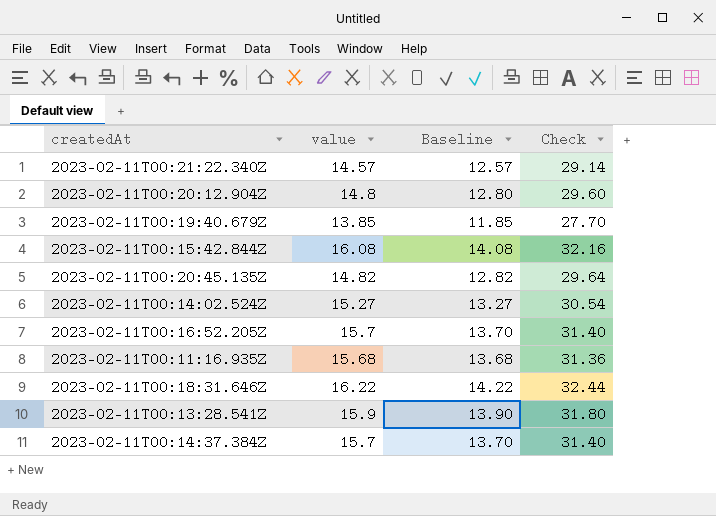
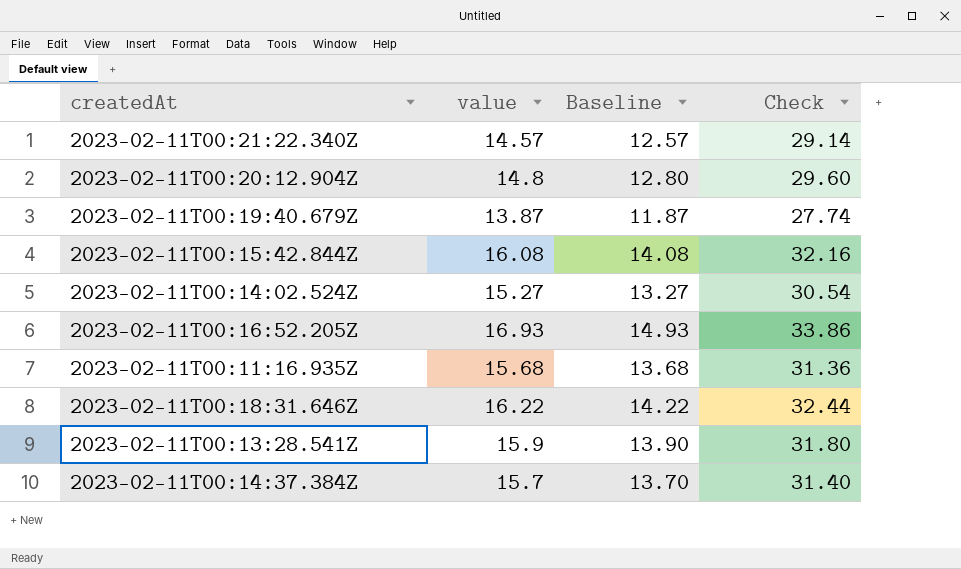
row 2023-02-11T00:20:45.135Z: 14.82 | 12.82 | 29.64 -> none
2023-02-11T00:19:40.679Z | value: 13.85 -> 13.87
2023-02-11T00:19:40.679Z | Baseline: 11.85 -> 11.87
2023-02-11T00:19:40.679Z | Check: 27.70 -> 27.74
2023-02-11T00:16:52.205Z | value: 15.7 -> 16.93
2023-02-11T00:16:52.205Z | Baseline: 13.70 -> 14.93
2023-02-11T00:16:52.205Z | Check: 31.40 -> 33.86

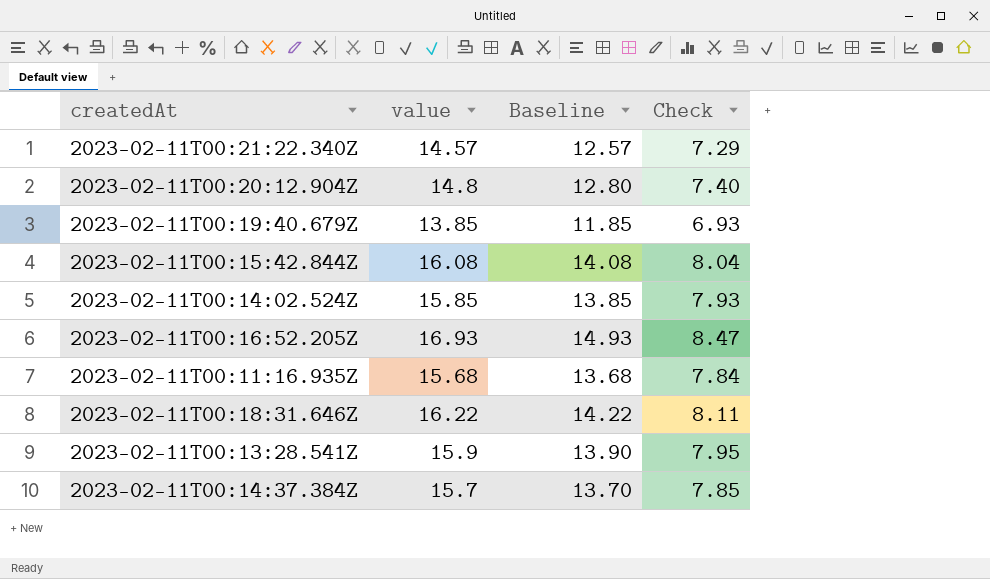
column Check | formula: [value] * 2 -> [value] * 0.5
2023-02-11T00:19:40.679Z | value: 13.87 -> 13.85
2023-02-11T00:19:40.679Z | Baseline: 11.87 -> 11.85
2023-02-11T00:14:02.524Z | value: 15.27 -> 15.85
2023-02-11T00:14:02.524Z | Baseline: 13.27 -> 13.85

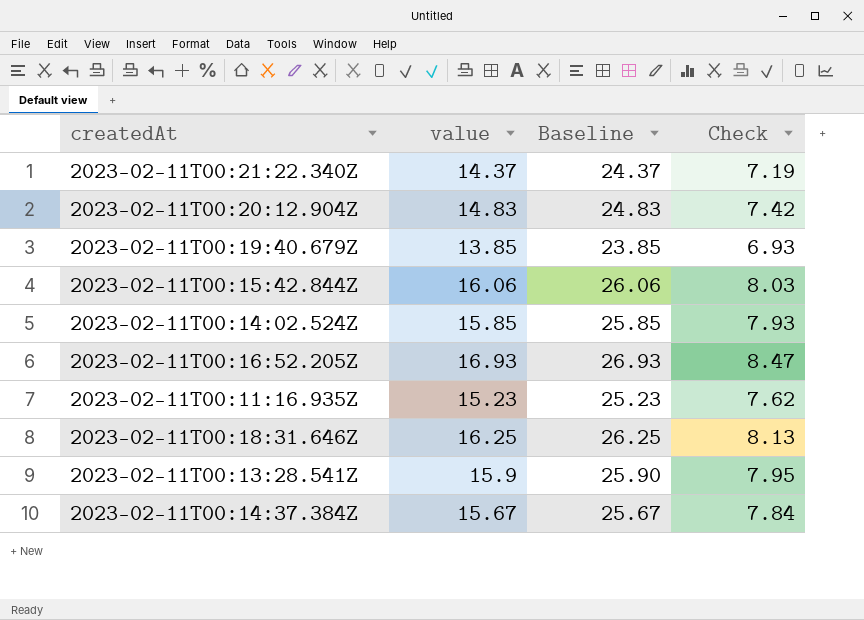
column Baseline | formula: [value] - 2 -> [value] + 10
2023-02-11T00:21:22.340Z | value: 14.57 -> 14.37
2023-02-11T00:21:22.340Z | Check: 7.29 -> 7.19
2023-02-11T00:20:12.904Z | value: 14.8 -> 14.83
2023-02-11T00:20:12.904Z | Check: 7.40 -> 7.42
2023-02-11T00:15:42.844Z | value: 16.08 -> 16.06
2023-02-11T00:15:42.844Z | Check: 8.04 -> 8.03
2023-02-11T00:11:16.935Z | value: 15.68 -> 15.23
2023-02-11T00:11:16.935Z | Check: 7.84 -> 7.62
2023-02-11T00:18:31.646Z | value: 16.22 -> 16.25
2023-02-11T00:18:31.646Z | Check: 8.11 -> 8.13
2023-02-11T00:14:37.384Z | value: 15.7 -> 15.67
2023-02-11T00:14:37.384Z | Check: 7.85 -> 7.84

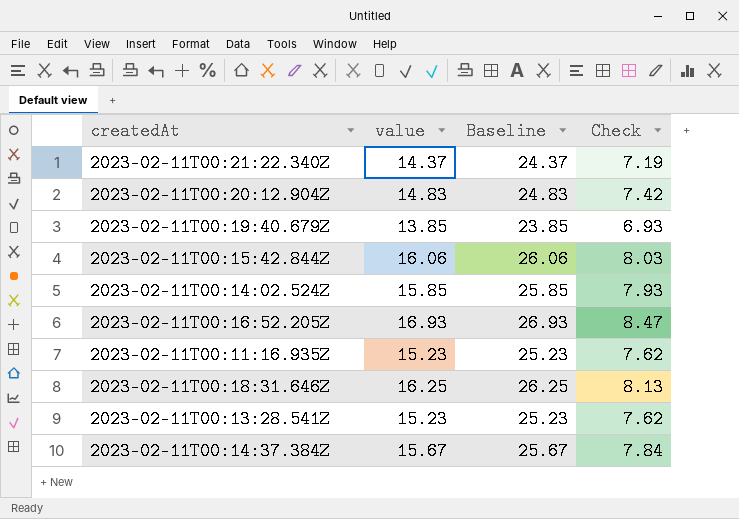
2023-02-11T00:13:28.541Z | value: 15.9 -> 15.23
2023-02-11T00:13:28.541Z | Baseline: 25.90 -> 25.23
2023-02-11T00:13:28.541Z | Check: 7.95 -> 7.62

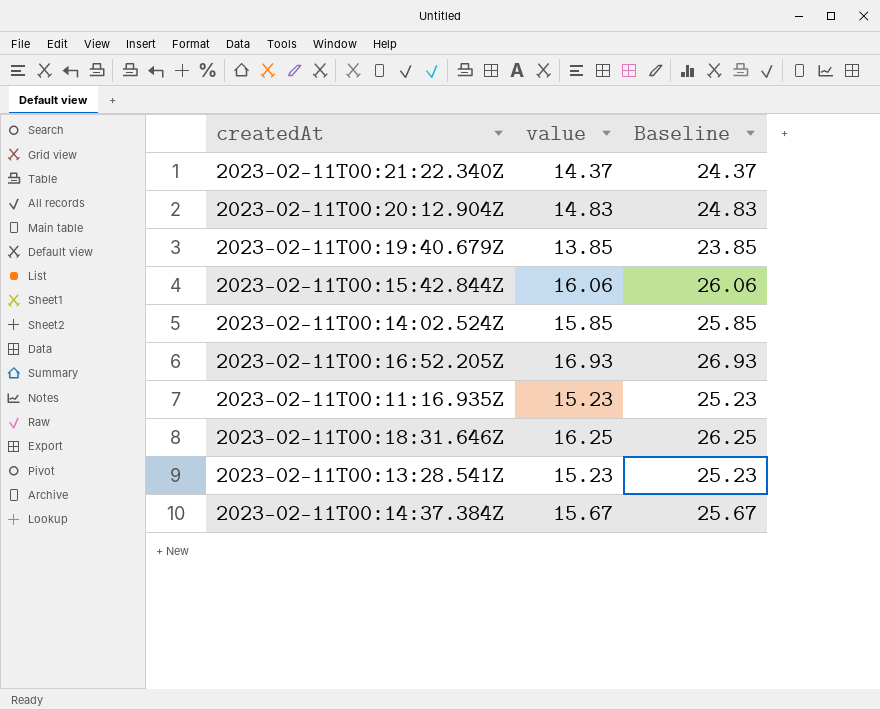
column Check | formula: [value] * 0.5 -> none

